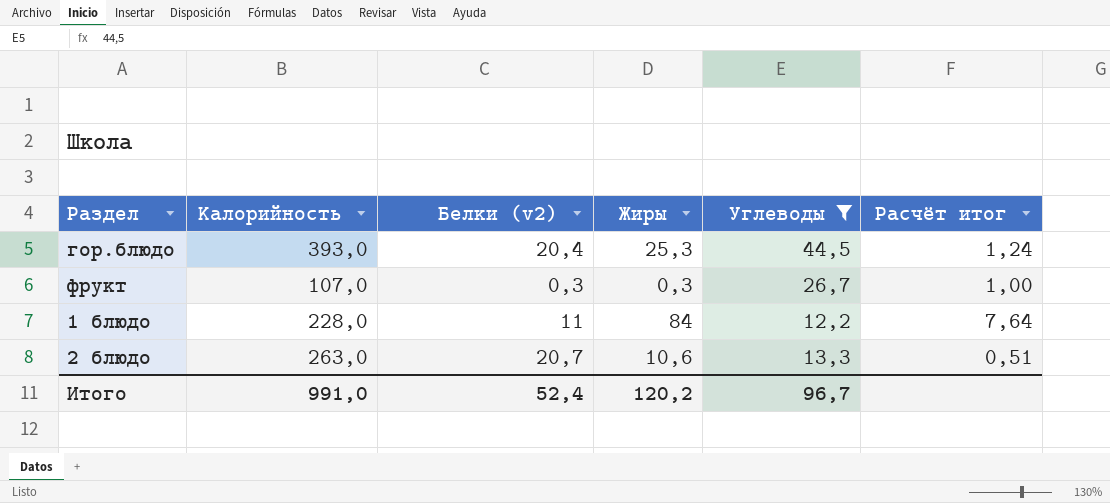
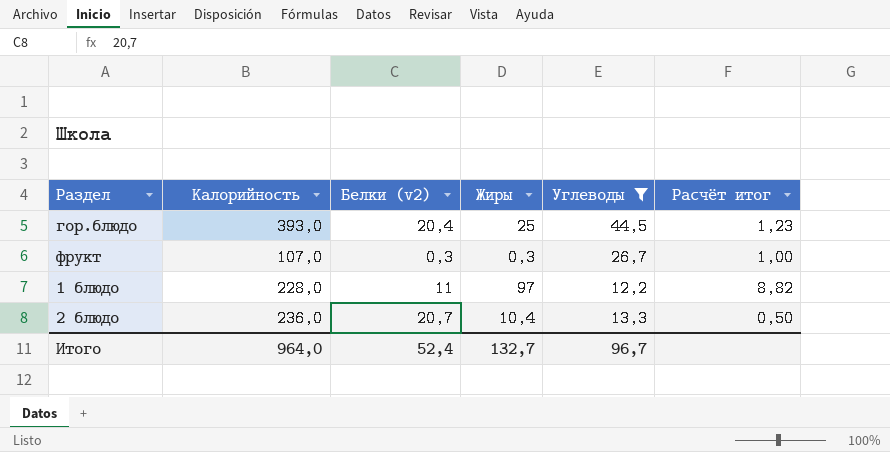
гор.блюдо | Жиры: 25,3 -> 25
гор.блюдо | Расчёт итог: 1,24 -> 1,23
1 блюдо | Жиры: 84 -> 97
1 блюдо | Расчёт итог: 7,64 -> 8,82
2 блюдо | Калорийность: 263,0 -> 236,0
2 блюдо | Жиры: 10,6 -> 10,4
2 блюдо | Расчёт итог: 0,51 -> 0,50
Итого | Калорийность: 991,0 -> 964,0
Итого | Жиры: 120,2 -> 132,7

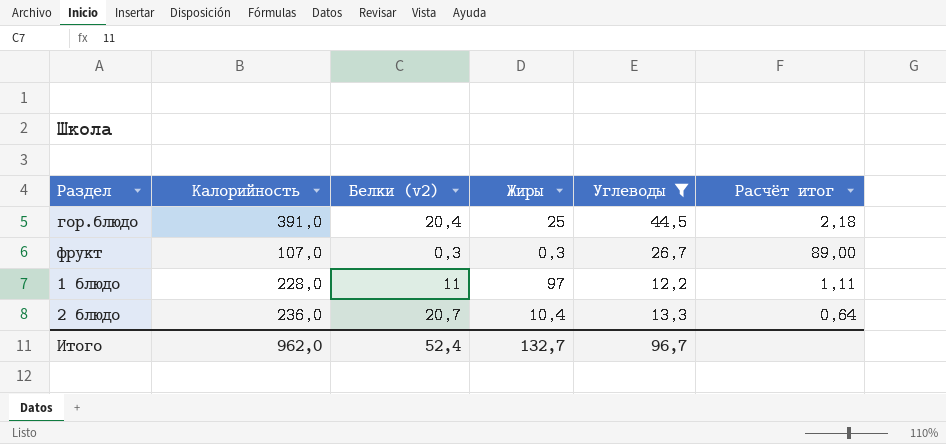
column Расчёт итог | formula: [Жиры] / [Белки (v2)] -> [Углеводы] / [Белки (v2)]
гор.блюдо | Калорийность: 393,0 -> 391,0
Итого | Калорийность: 964,0 -> 962,0

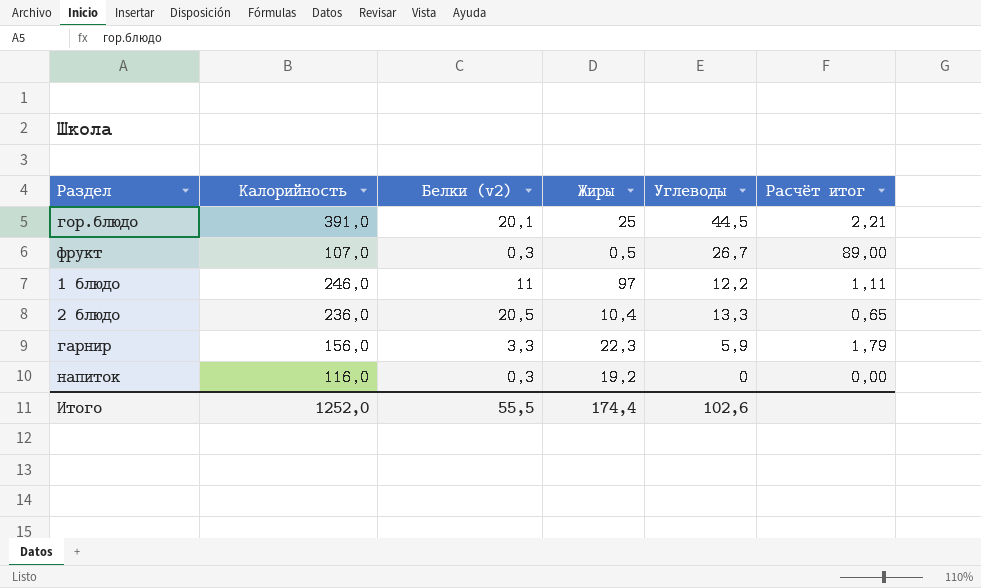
filter: Углеводы >= 12,2 -> none
гор.блюдо | Белки (v2): 20,4 -> 20,1
гор.блюдо | Расчёт итог: 2,18 -> 2,21
фрукт | Жиры: 0,3 -> 0,5
1 блюдо | Калорийность: 228,0 -> 246,0
2 блюдо | Белки (v2): 20,7 -> 20,5
2 блюдо | Расчёт итог: 0,64 -> 0,65
Итого | Калорийность: 962,0 -> 1252,0
Итого | Белки (v2): 52,4 -> 55,5
Итого | Жиры: 132,7 -> 174,4
Итого | Углеводы: 96,7 -> 102,6

